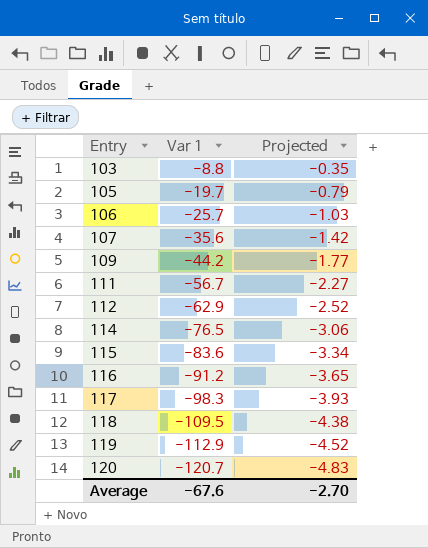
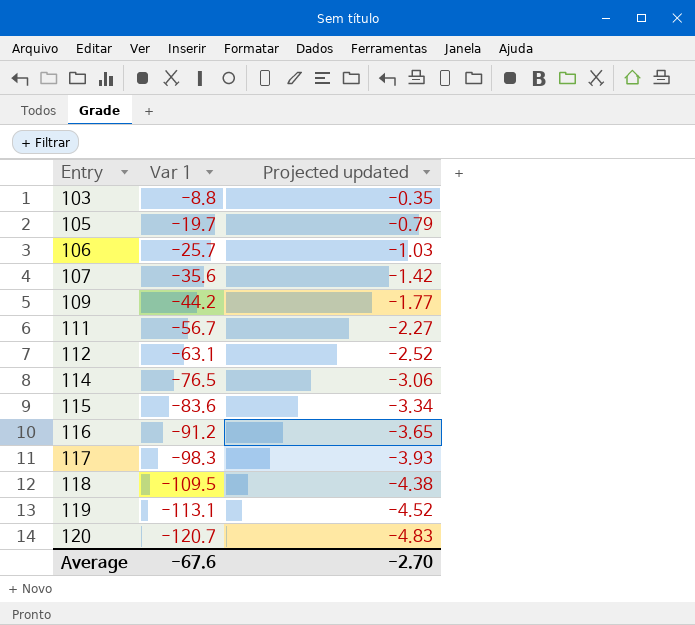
column name: Projected -> Projected updated
112 | Var 1: -62.9 -> -63.1
119 | Var 1: -112.9 -> -113.1

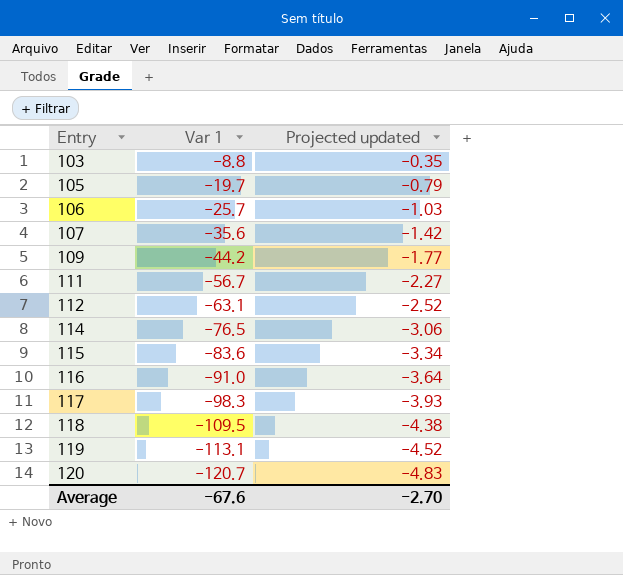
116 | Var 1: -91.2 -> -91.0
116 | Projected updated: -3.65 -> -3.64

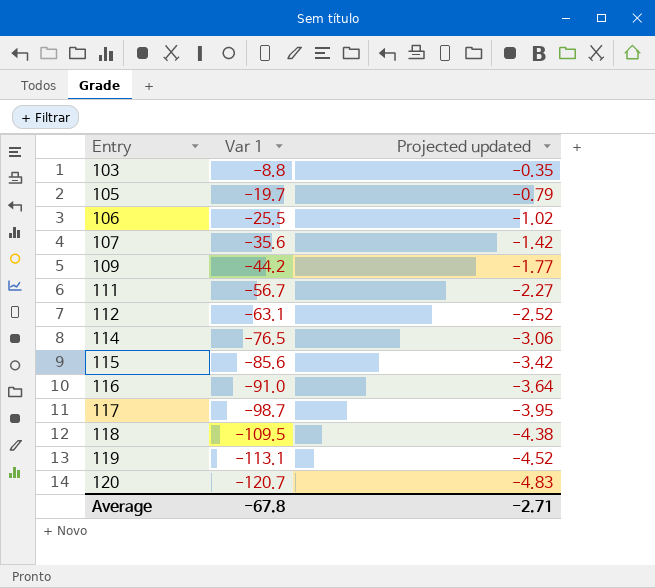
106 | Var 1: -25.7 -> -25.5
106 | Projected updated: -1.03 -> -1.02
115 | Var 1: -83.6 -> -85.6
115 | Projected updated: -3.34 -> -3.42
117 | Var 1: -98.3 -> -98.7
117 | Projected updated: -3.93 -> -3.95
Average | Var 1: -67.6 -> -67.8
Average | Projected updated: -2.70 -> -2.71

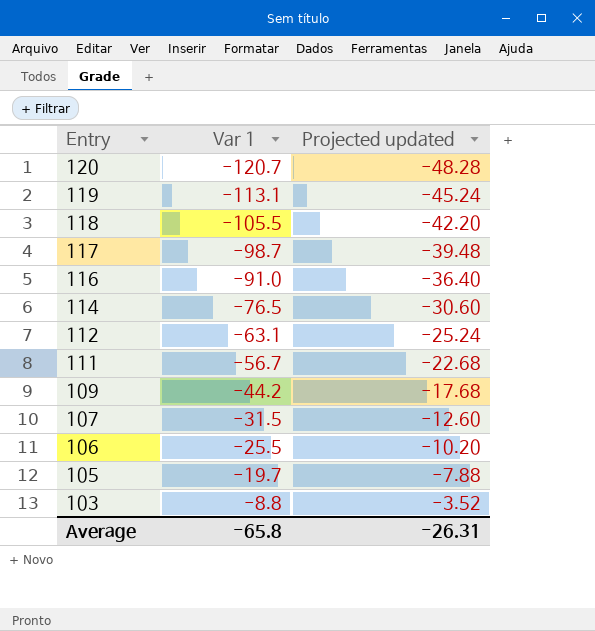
row order: Entry ascending -> Entry descending
column Projected updated | formula: [Var 1] * 0.04 -> [Var 1] * 0.4
row 115: -85.6 | -3.42 -> none
118 | Var 1: -109.5 -> -105.5
107 | Var 1: -35.6 -> -31.5
Average | Var 1: -67.8 -> -65.8
Average | Projected updated: -2.71 -> -26.31

